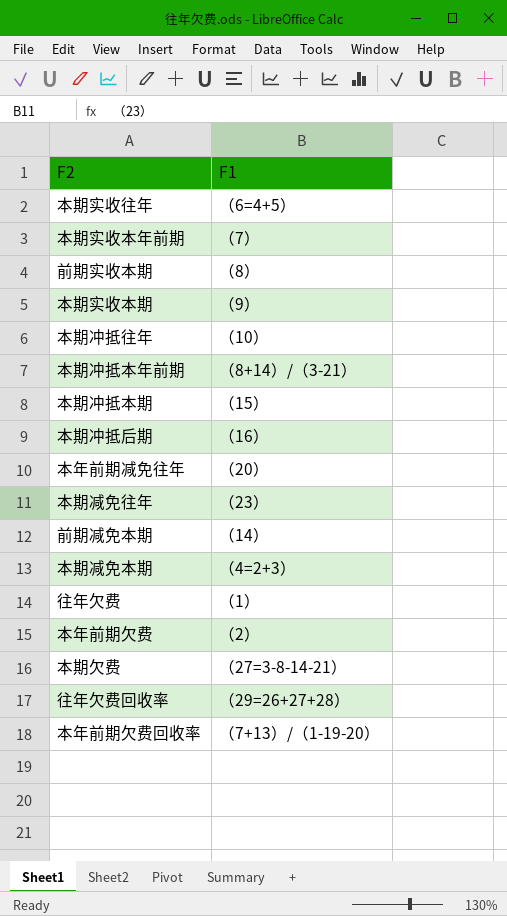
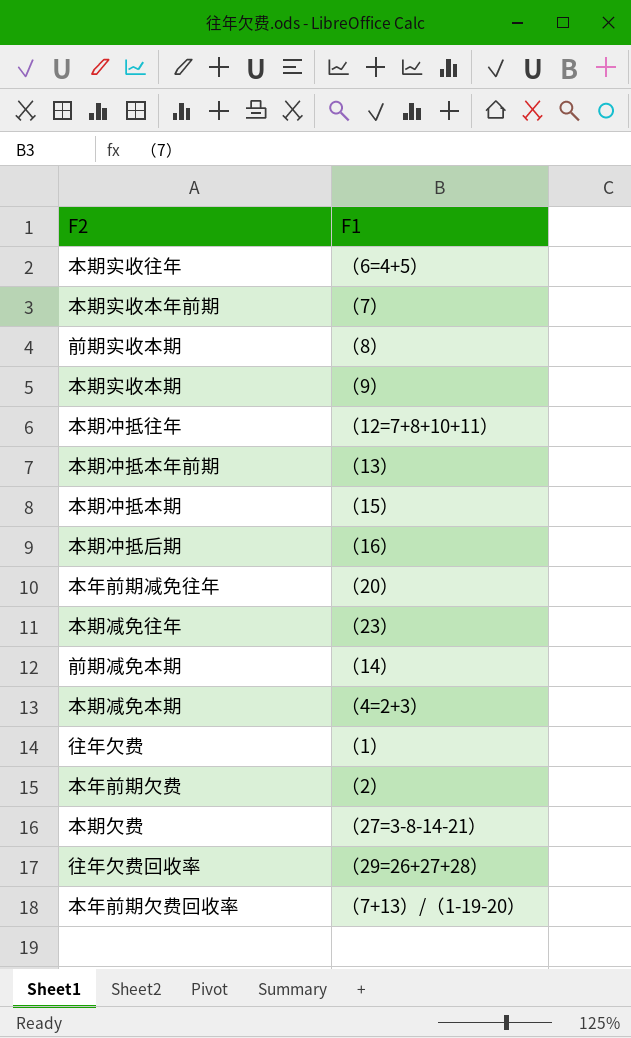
本期冲抵往年 | F1: （10） -> （12=7+8+10+11）
本期冲抵本年前期 | F1: （8+14）/（3-21） -> （13）

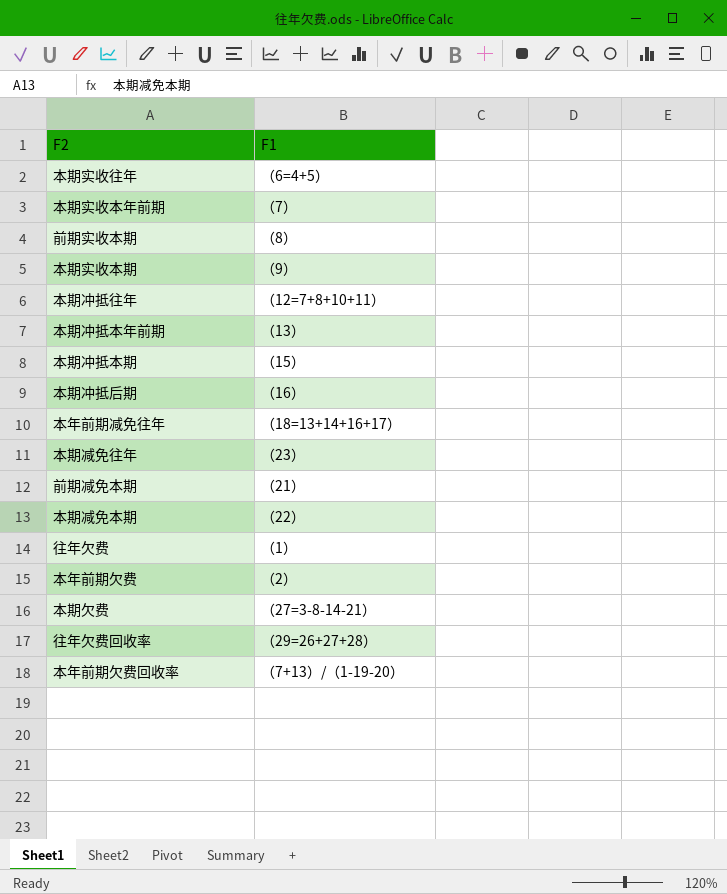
本年前期减免往年 | F1: （20） -> （18=13+14+16+17）
前期减免本期 | F1: （14） -> （21）
本期减免本期 | F1: （4=2+3） -> （22）

